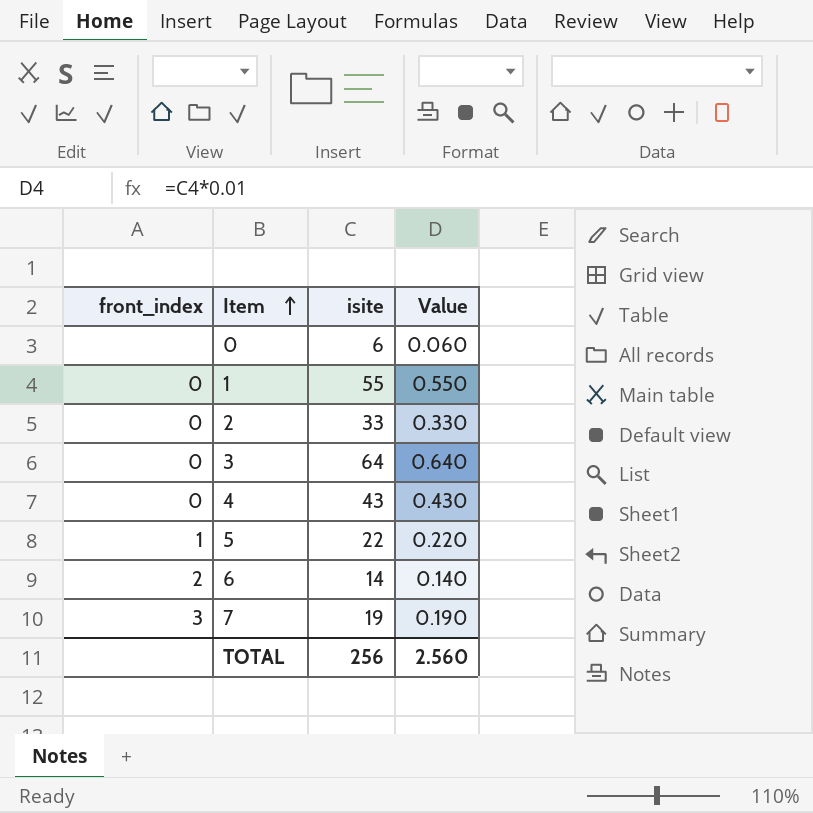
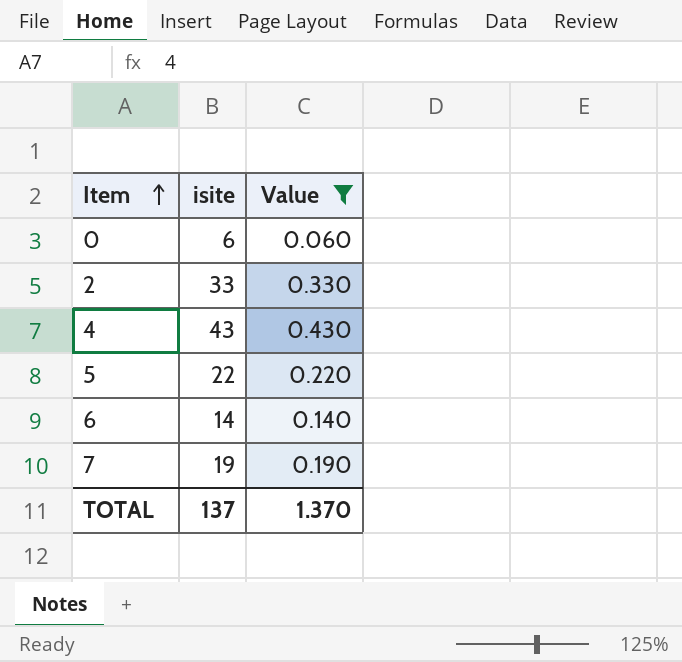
filter: none -> Value <= 0.430
column front_index | position: 1 -> none
TOTAL | isite: 256 -> 137
TOTAL | Value: 2.560 -> 1.370

